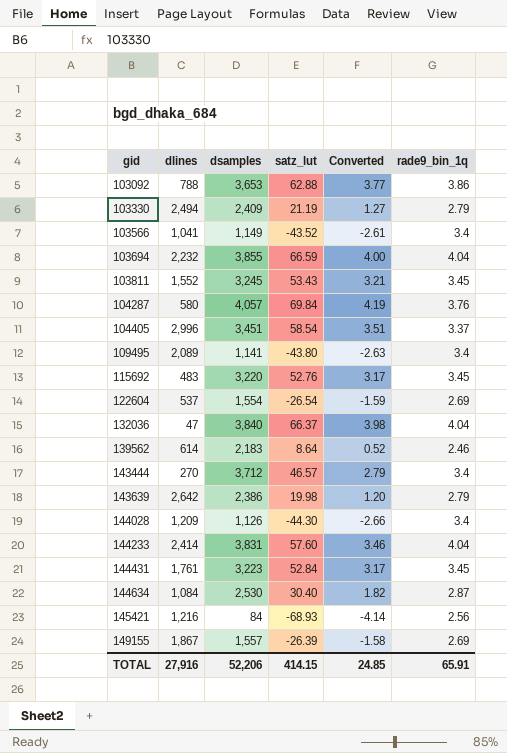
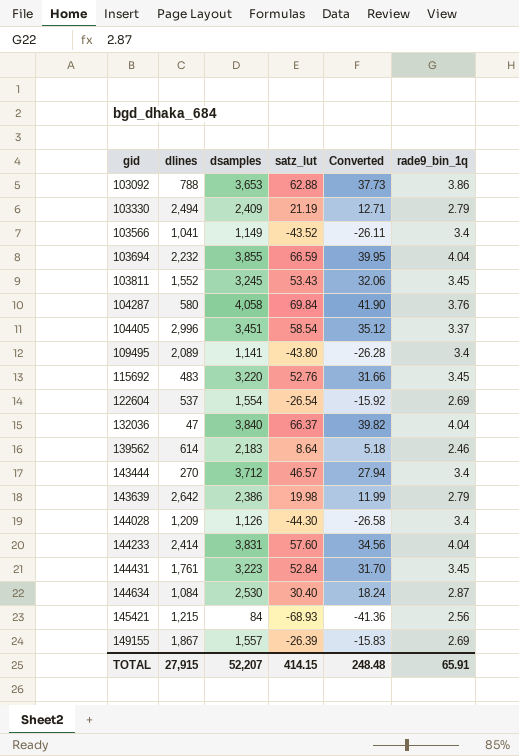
column Converted | formula: [satz_lut] * 0.06 -> [satz_lut] * 0.6
104287 | dsamples: 4,057 -> 4,058
145421 | dlines: 1,216 -> 1,215
TOTAL | dlines: 27,916 -> 27,915
TOTAL | dsamples: 52,206 -> 52,207
TOTAL | Converted: 24.85 -> 248.48

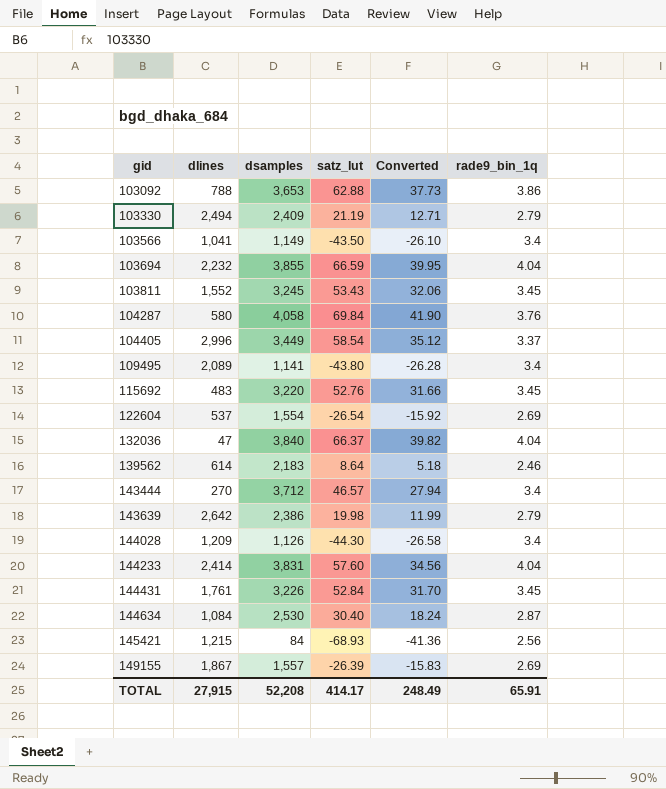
103566 | satz_lut: -43.52 -> -43.50
103566 | Converted: -26.11 -> -26.10
104405 | dsamples: 3,451 -> 3,449
144431 | dsamples: 3,223 -> 3,226
TOTAL | dsamples: 52,207 -> 52,208
TOTAL | satz_lut: 414.15 -> 414.17
TOTAL | Converted: 248.48 -> 248.49

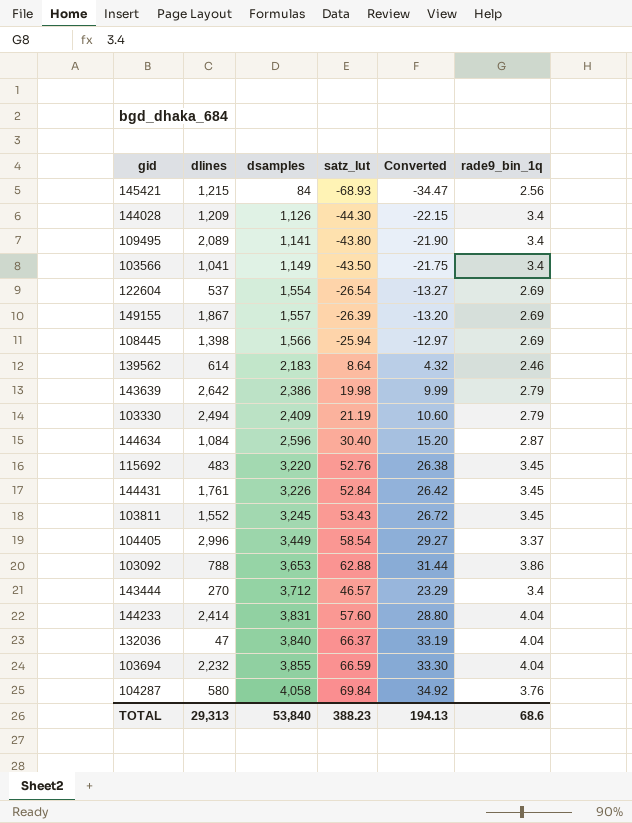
row order: gid ascending -> dsamples ascending
column Converted | formula: [satz_lut] * 0.6 -> [satz_lut] * 0.5
row 108445: none -> 1,398 | 1,566 | -25.94 | -12.97 | 2.69
144634 | dsamples: 2,530 -> 2,596
TOTAL | dlines: 27,915 -> 29,313
TOTAL | dsamples: 52,208 -> 53,840
TOTAL | satz_lut: 414.17 -> 388.23
TOTAL | Converted: 248.49 -> 194.13
TOTAL | rade9_bin_1q: 65.91 -> 68.6

